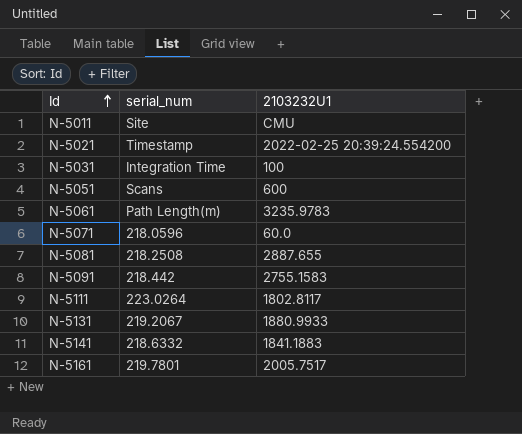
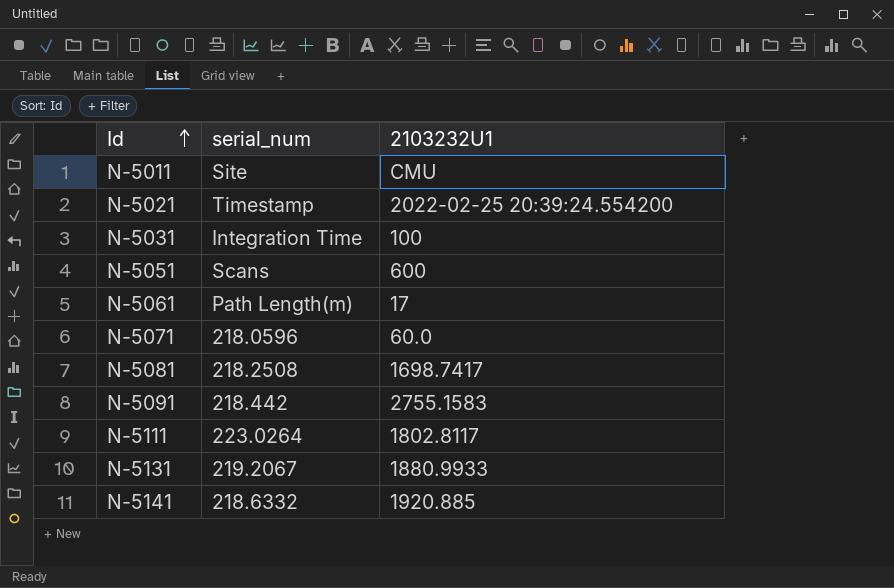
row N-5161: 219.7801 | 2005.7517 -> none
N-5061 | 2103232U1: 3235.9783 -> 17
N-5081 | 2103232U1: 2887.655 -> 1698.7417
N-5141 | 2103232U1: 1841.1883 -> 1920.885

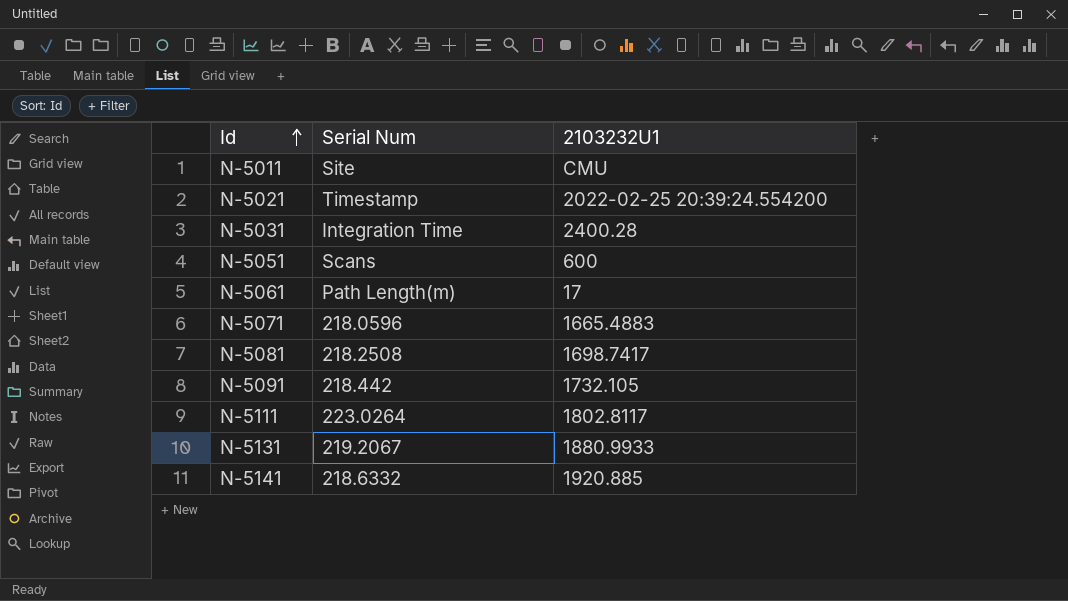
column name: serial_num -> Serial Num
N-5031 | 2103232U1: 100 -> 2400.28
N-5071 | 2103232U1: 60.0 -> 1665.4883
N-5091 | 2103232U1: 2755.1583 -> 1732.105

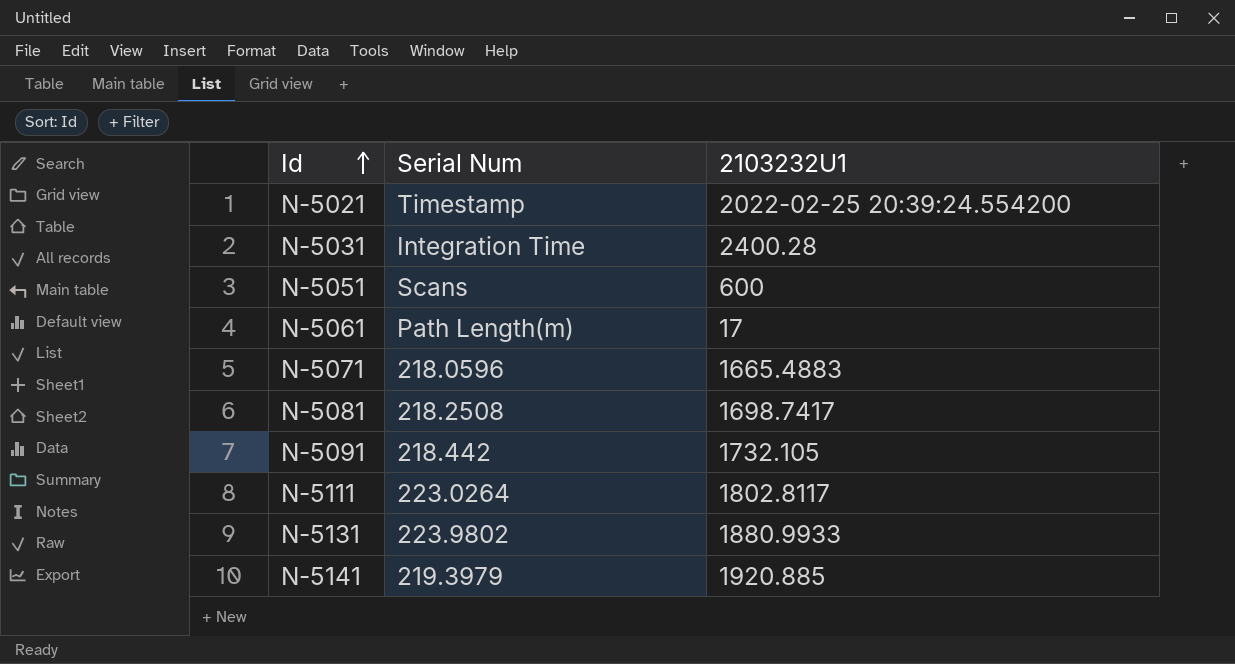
row N-5011: Site | CMU -> none
N-5131 | Serial Num: 219.2067 -> 223.9802
N-5141 | Serial Num: 218.6332 -> 219.3979

